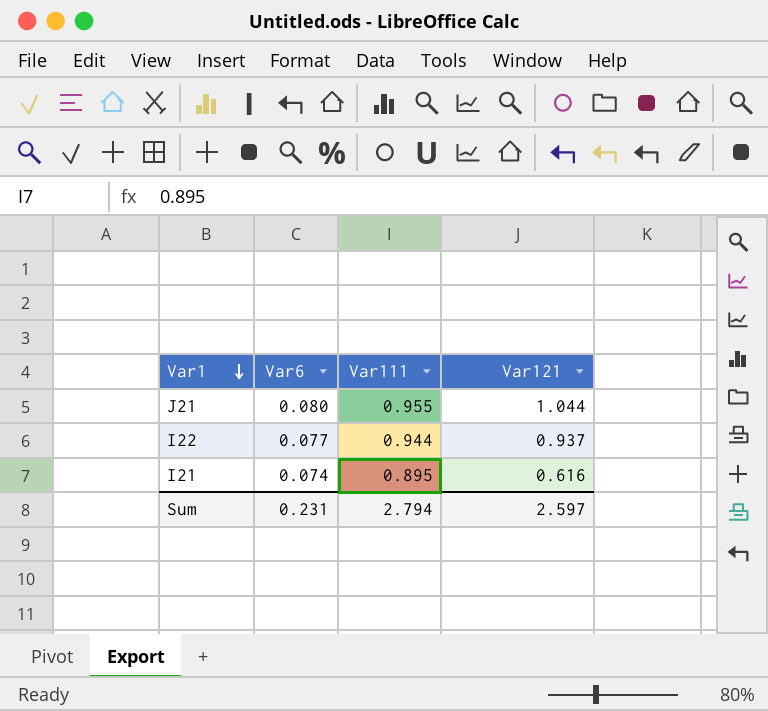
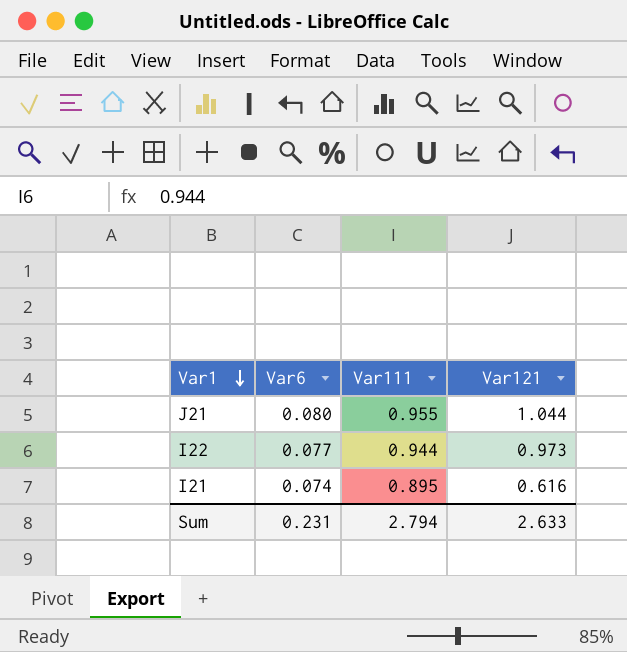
I22 | Var121: 0.937 -> 0.973
Sum | Var121: 2.597 -> 2.633

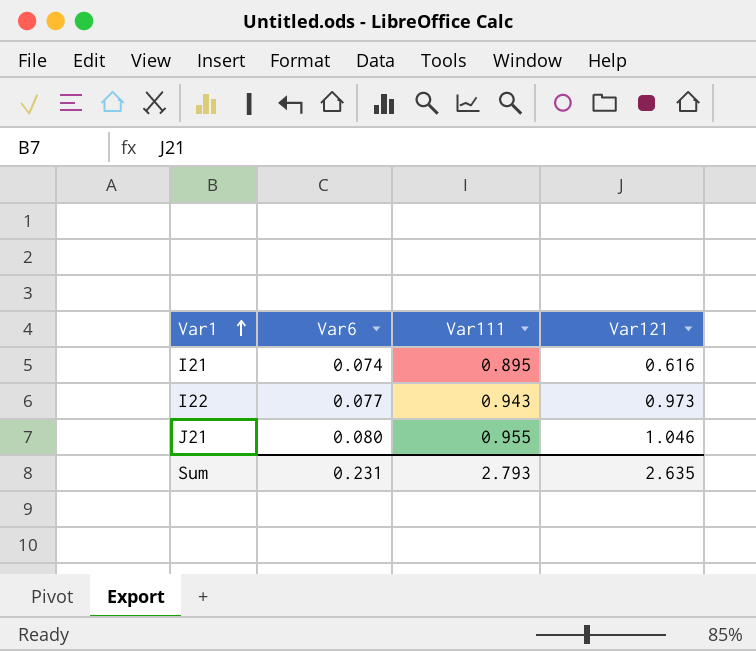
row order: Var1 descending -> Var1 ascending
I22 | Var111: 0.944 -> 0.943
J21 | Var121: 1.044 -> 1.046
Sum | Var111: 2.794 -> 2.793
Sum | Var121: 2.633 -> 2.635

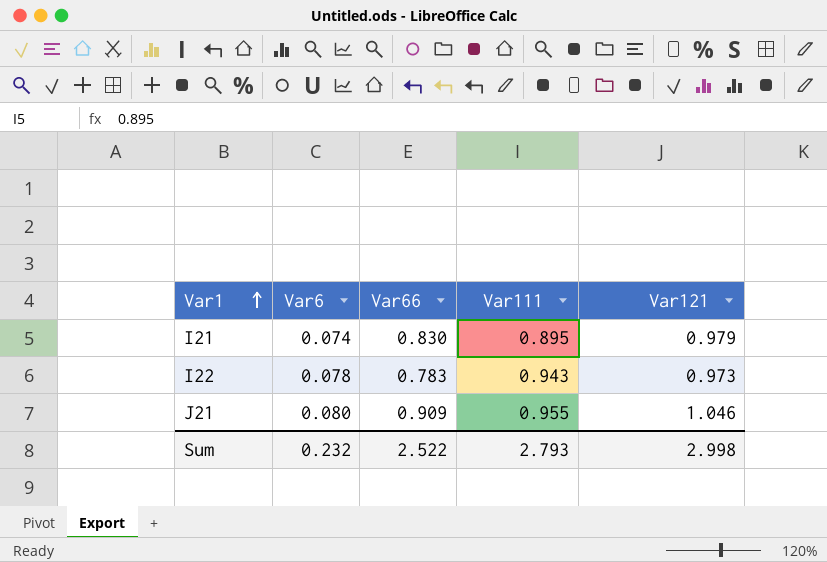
column Var66 | position: none -> 3
I21 | Var121: 0.616 -> 0.979
I22 | Var6: 0.077 -> 0.078
Sum | Var6: 0.231 -> 0.232
Sum | Var121: 2.635 -> 2.998

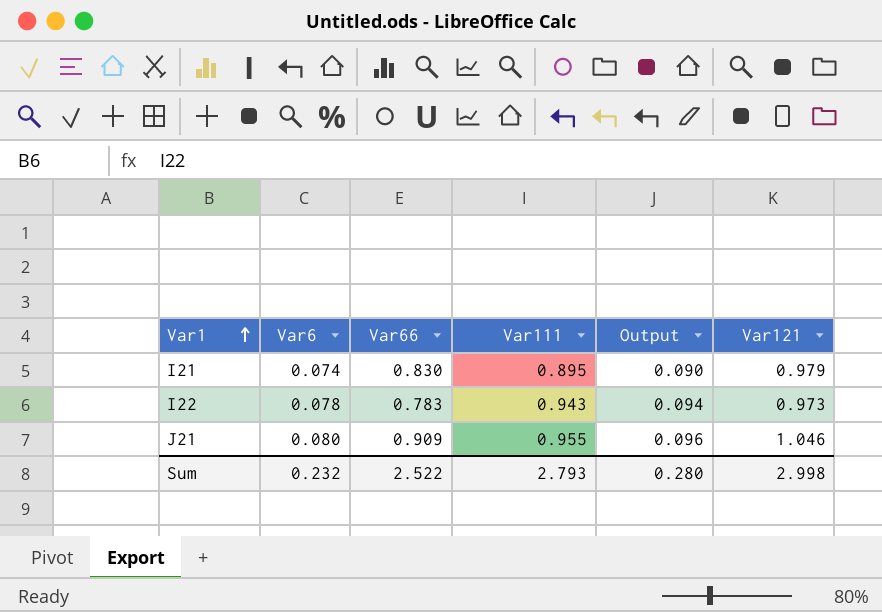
column Output | formula: none -> [Var111] * 0.1

